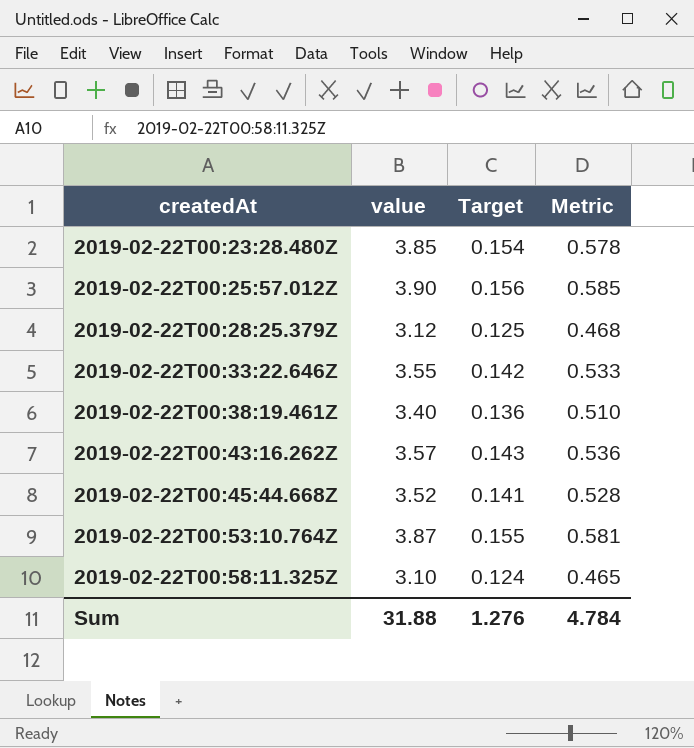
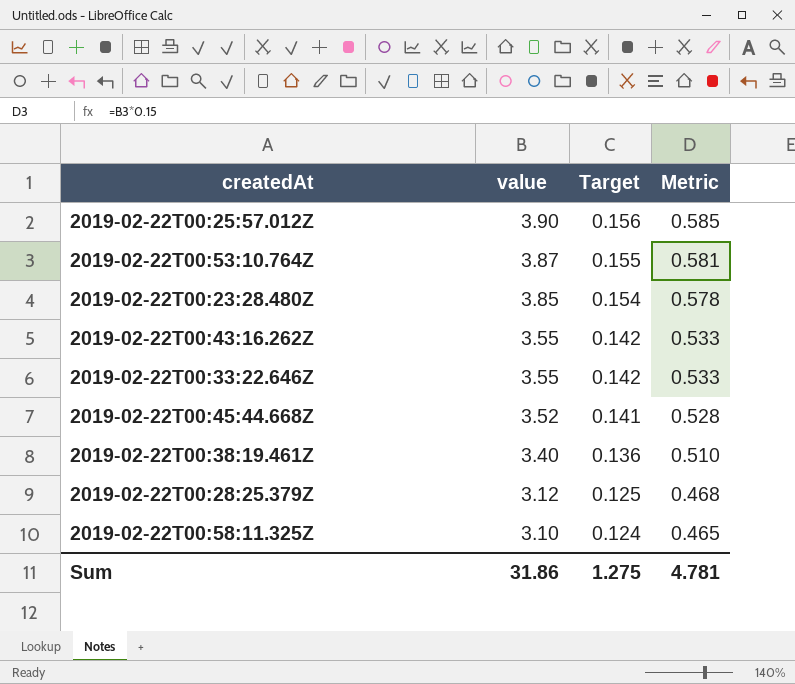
row order: createdAt ascending -> value descending
2019-02-22T00:43:16.262Z | value: 3.57 -> 3.55
2019-02-22T00:43:16.262Z | Target: 0.143 -> 0.142
2019-02-22T00:43:16.262Z | Metric: 0.536 -> 0.533
Sum | value: 31.88 -> 31.86
Sum | Target: 1.276 -> 1.275
Sum | Metric: 4.784 -> 4.781

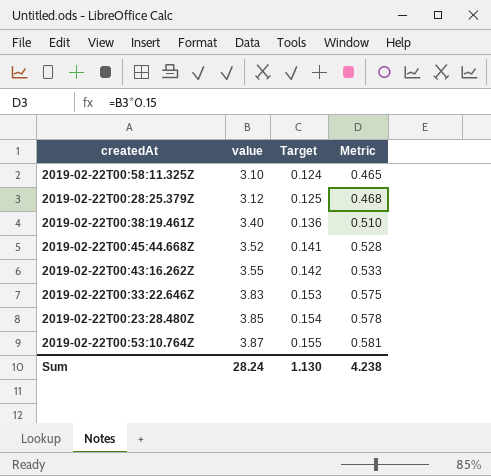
row order: value descending -> value ascending
row 2019-02-22T00:25:57.012Z: 3.90 | 0.156 | 0.585 -> none
2019-02-22T00:33:22.646Z | value: 3.55 -> 3.83
2019-02-22T00:33:22.646Z | Target: 0.142 -> 0.153
2019-02-22T00:33:22.646Z | Metric: 0.533 -> 0.575
Sum | value: 31.86 -> 28.24
Sum | Target: 1.275 -> 1.130
Sum | Metric: 4.781 -> 4.238

